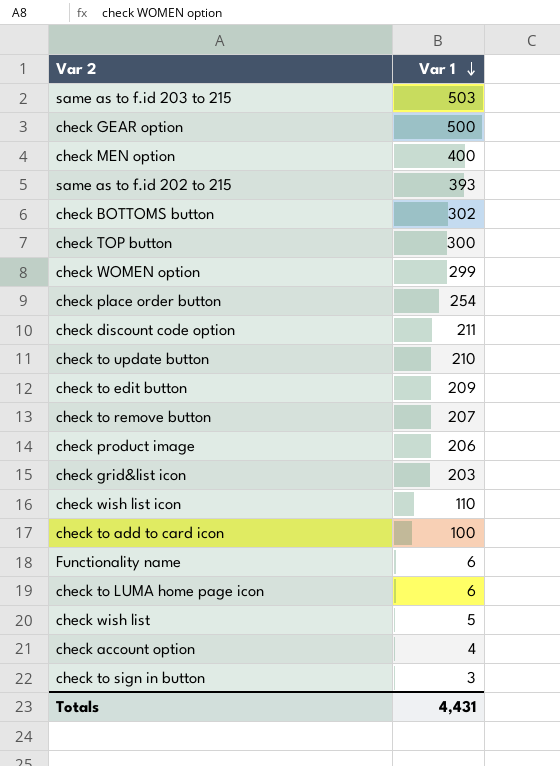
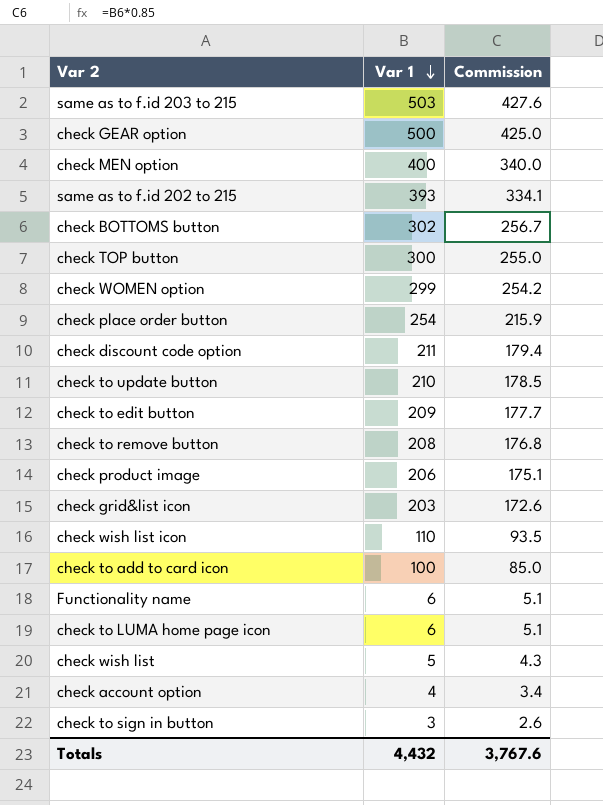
column Commission | formula: none -> [Var 1] * 0.85
check to remove button | Var 1: 207 -> 208
Totals | Var 1: 4,431 -> 4,432

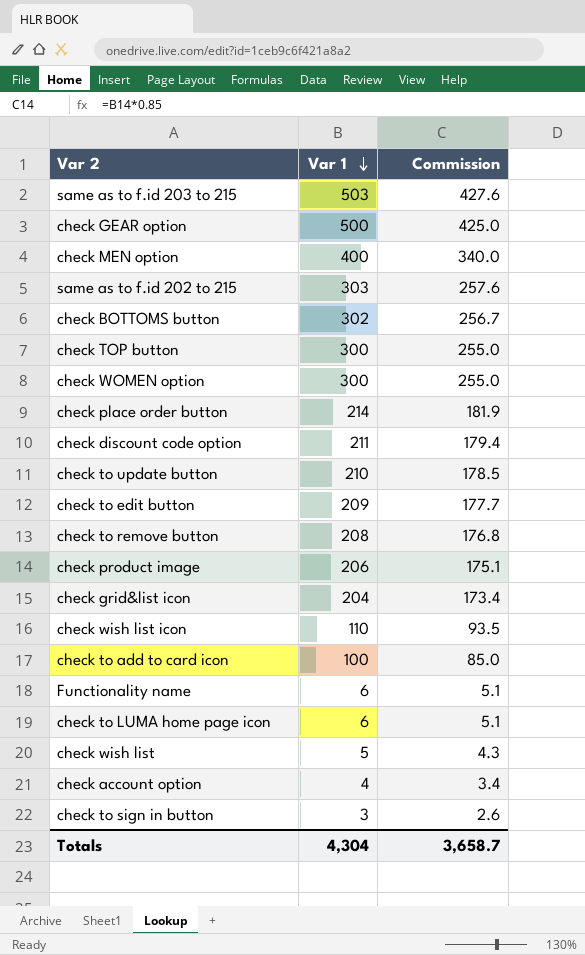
same as to f.id 202 to 215 | Var 1: 393 -> 303
same as to f.id 202 to 215 | Commission: 334.1 -> 257.6
check WOMEN option | Var 1: 299 -> 300
check WOMEN option | Commission: 254.2 -> 255.0
check place order button | Var 1: 254 -> 214
check place order button | Commission: 215.9 -> 181.9
check grid&list icon | Var 1: 203 -> 204
check grid&list icon | Commission: 172.6 -> 173.4
Totals | Var 1: 4,432 -> 4,304
Totals | Commission: 3,767.6 -> 3,658.7

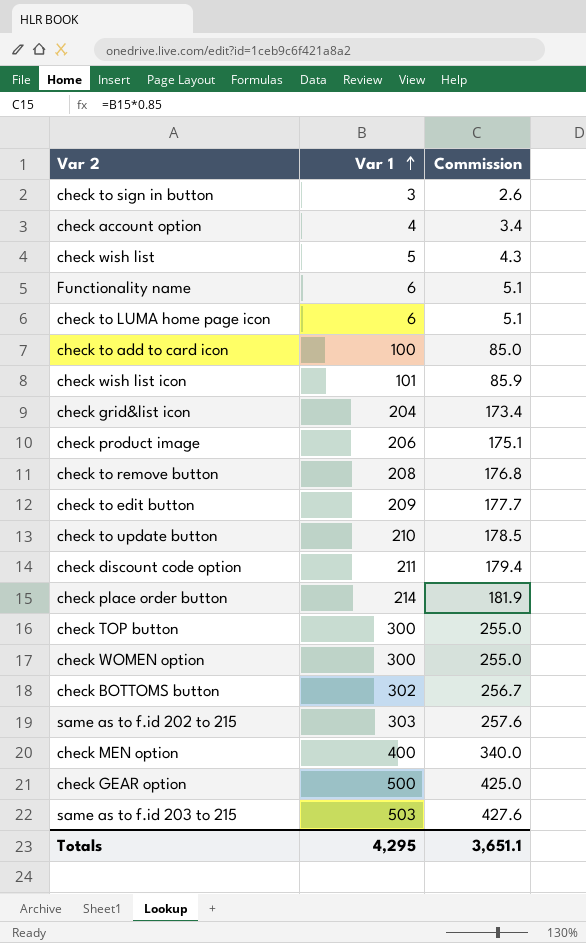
row order: Var 1 descending -> Var 1 ascending
check wish list icon | Var 1: 110 -> 101
check wish list icon | Commission: 93.5 -> 85.9
Totals | Var 1: 4,304 -> 4,295
Totals | Commission: 3,658.7 -> 3,651.1

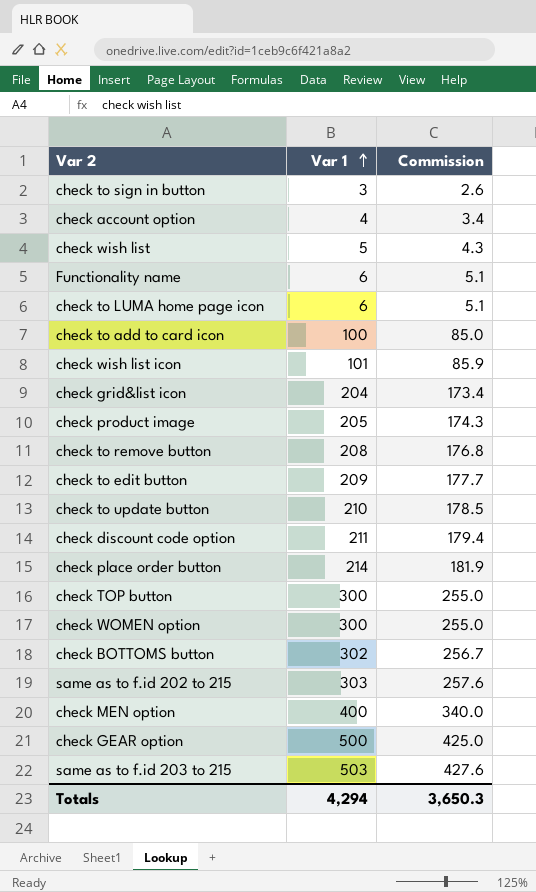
check product image | Var 1: 206 -> 205
check product image | Commission: 175.1 -> 174.3
Totals | Var 1: 4,295 -> 4,294
Totals | Commission: 3,651.1 -> 3,650.3

